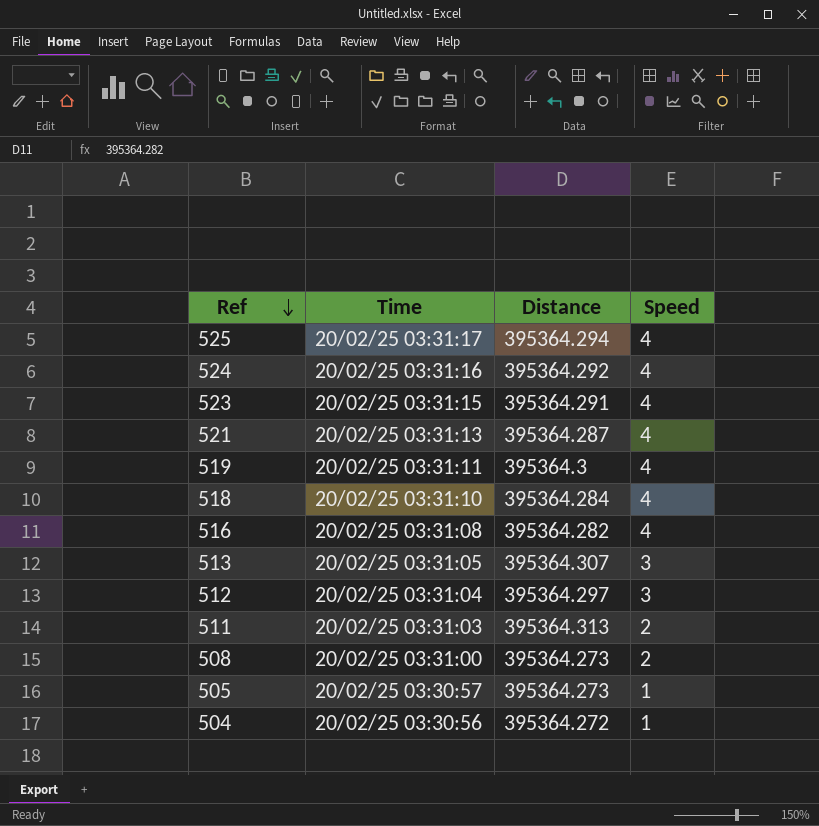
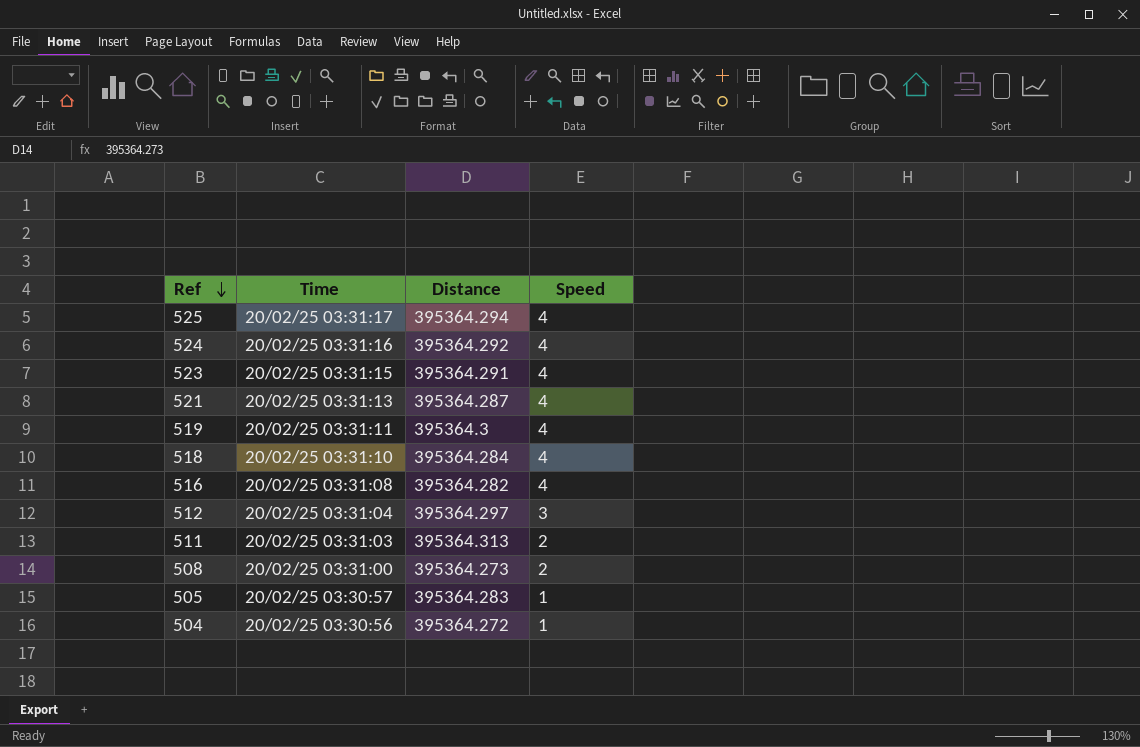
row 513: 20/02/25 03:31:05 | 395364.307 | 3 -> none
505 | Distance: 395364.273 -> 395364.283

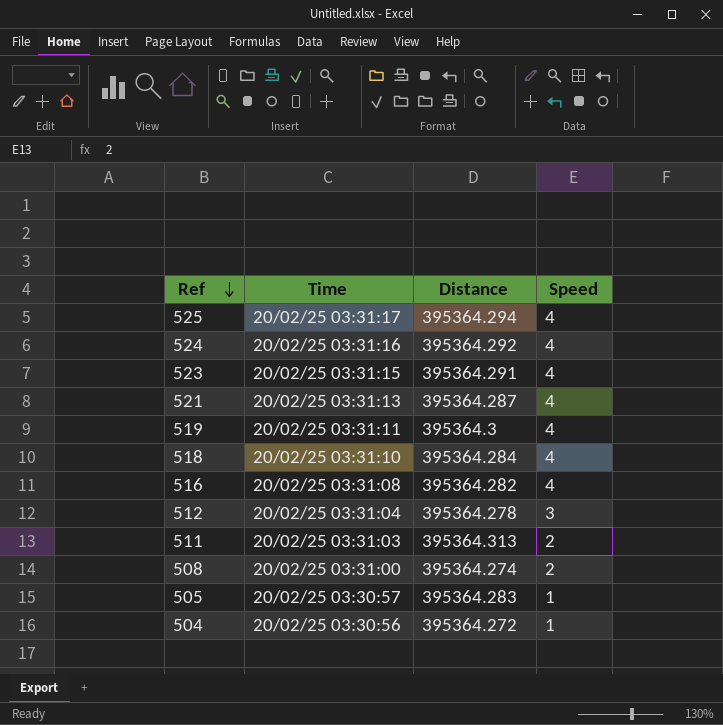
512 | Distance: 395364.297 -> 395364.278
508 | Distance: 395364.273 -> 395364.274

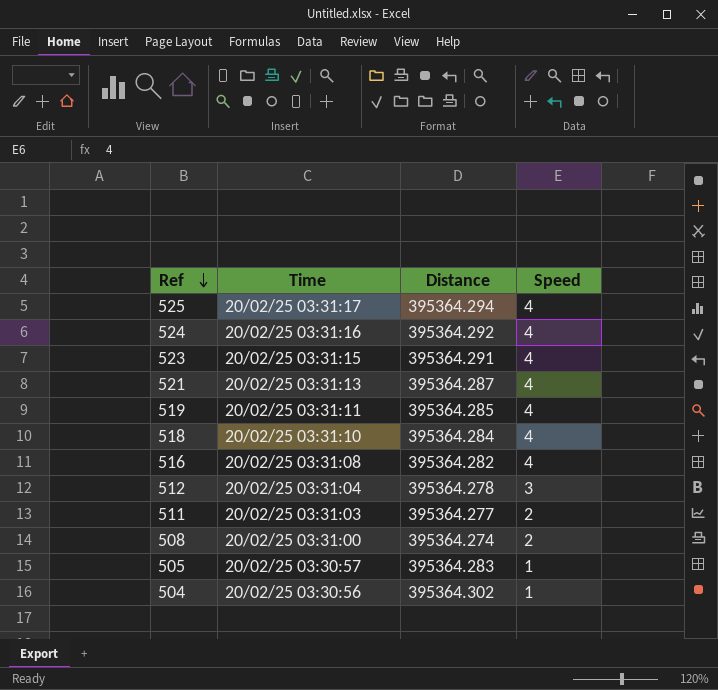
519 | Distance: 395364.3 -> 395364.285
511 | Distance: 395364.313 -> 395364.277
504 | Distance: 395364.272 -> 395364.302

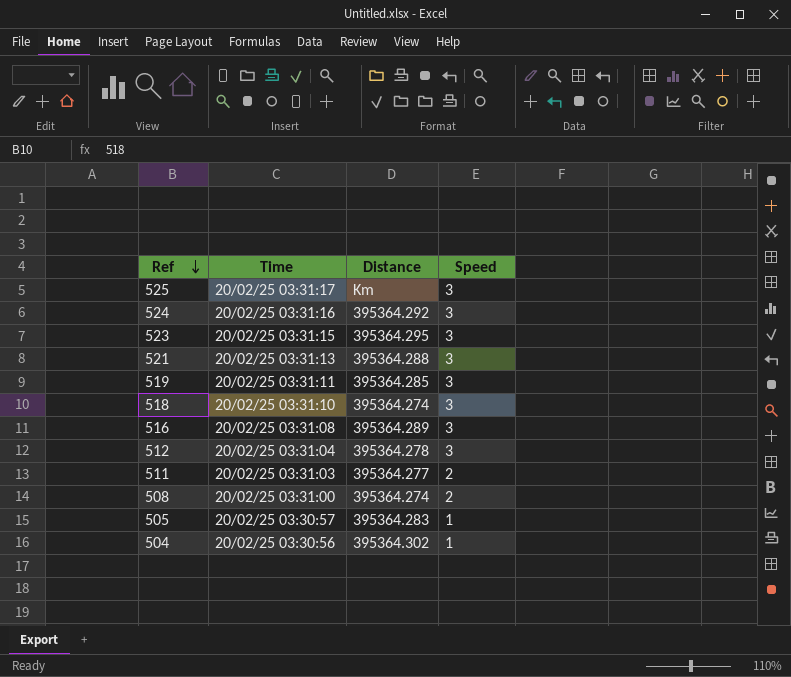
525 | Distance: 395364.294 -> Km
525 | Speed: 4 -> 3
524 | Speed: 4 -> 3
523 | Distance: 395364.291 -> 395364.295
523 | Speed: 4 -> 3
521 | Distance: 395364.287 -> 395364.288
521 | Speed: 4 -> 3
519 | Speed: 4 -> 3
518 | Distance: 395364.284 -> 395364.274
518 | Speed: 4 -> 3
516 | Distance: 395364.282 -> 395364.289
516 | Speed: 4 -> 3

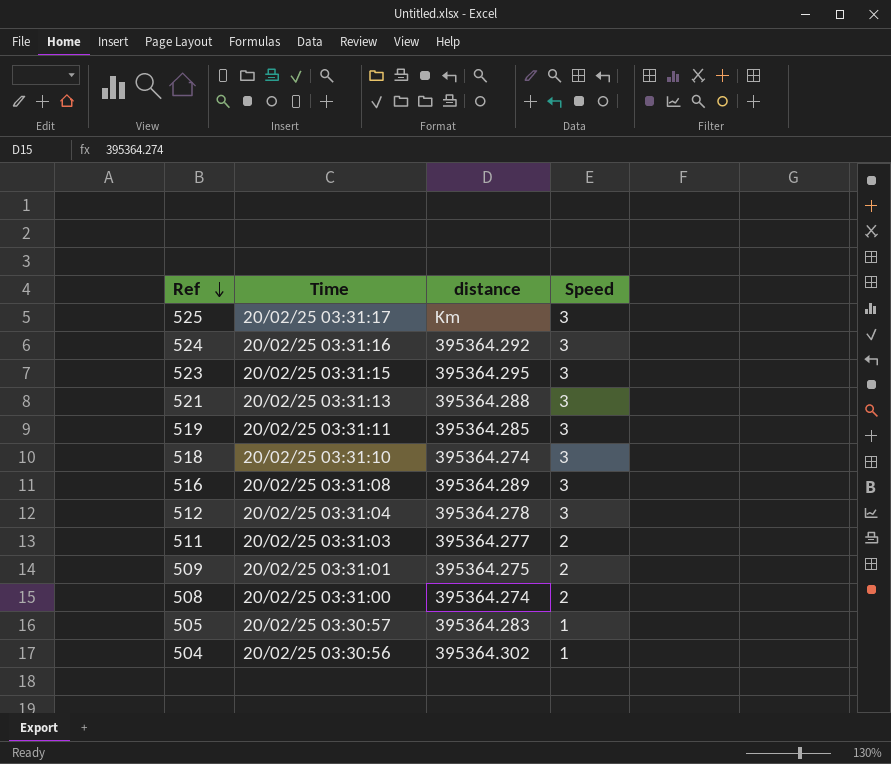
column name: Distance -> distance
row 509: none -> 20/02/25 03:31:01 | 395364.275 | 2

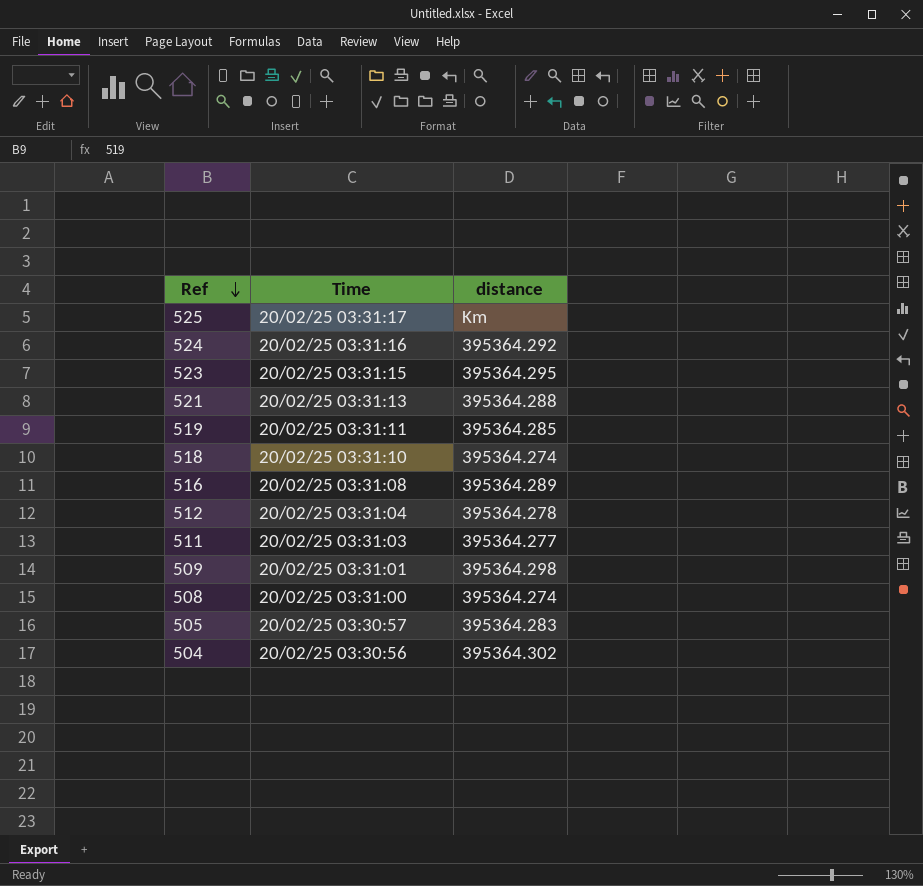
column Speed | position: 4 -> none
509 | distance: 395364.275 -> 395364.298

